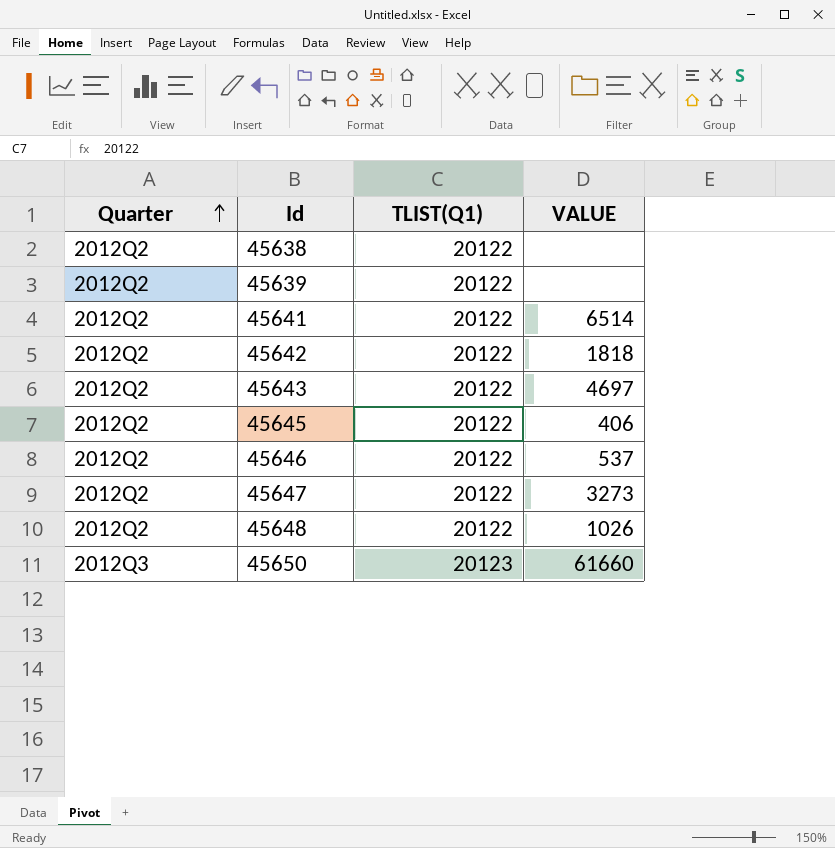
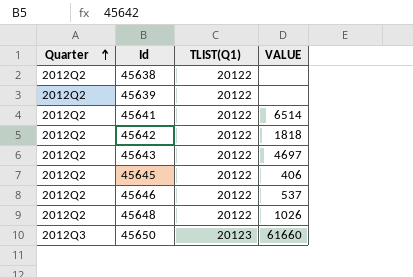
row 45647: 2012Q2 | 20122 | 3273 -> none

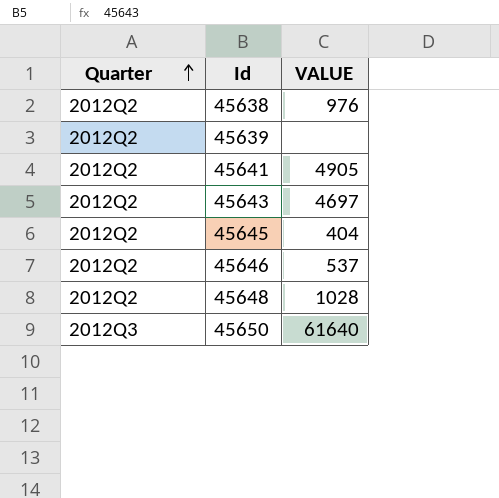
column TLIST(Q1) | position: 3 -> none
row 45642: 2012Q2 | 20122 | 1818 -> none
45638 | VALUE: none -> 976
45641 | VALUE: 6514 -> 4905
45645 | VALUE: 406 -> 404
45648 | VALUE: 1026 -> 1028
45650 | VALUE: 61660 -> 61640

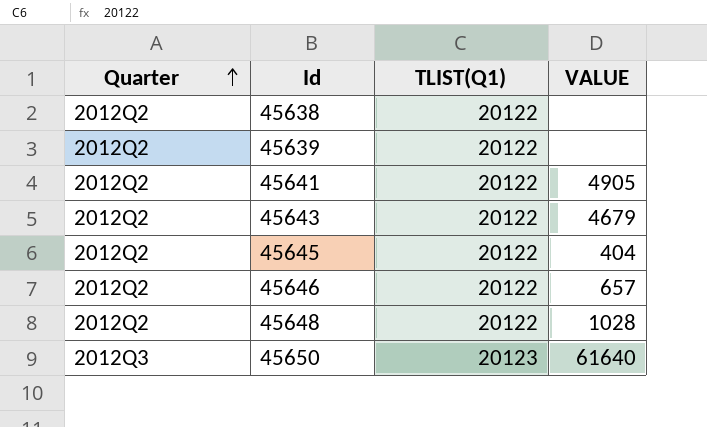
column TLIST(Q1) | position: none -> 3
45638 | VALUE: 976 -> none
45643 | VALUE: 4697 -> 4679
45646 | VALUE: 537 -> 657

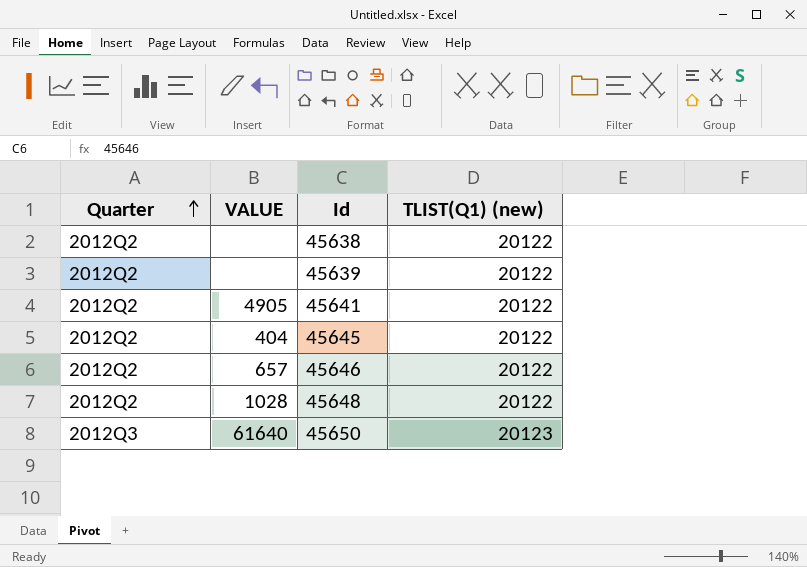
column VALUE | position: 4 -> 2
column name: TLIST(Q1) -> TLIST(Q1) (new)
row 45643: 2012Q2 | 20122 | 4679 -> none

